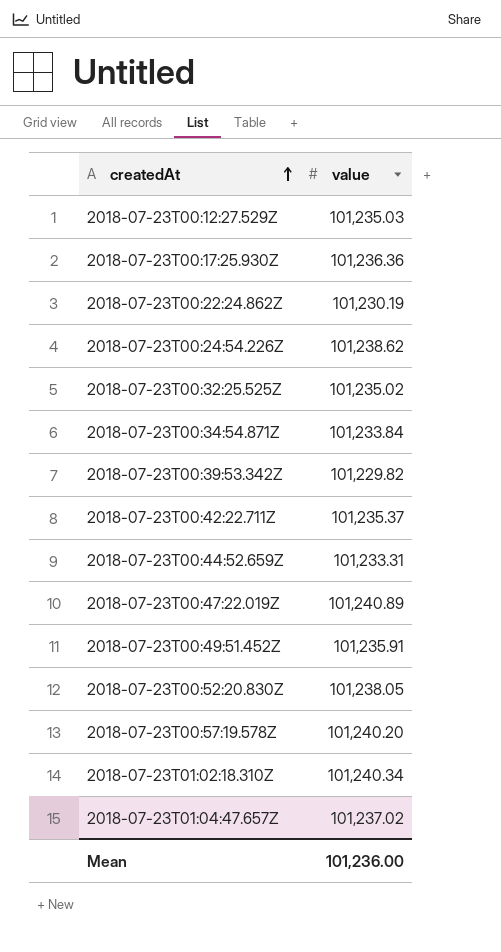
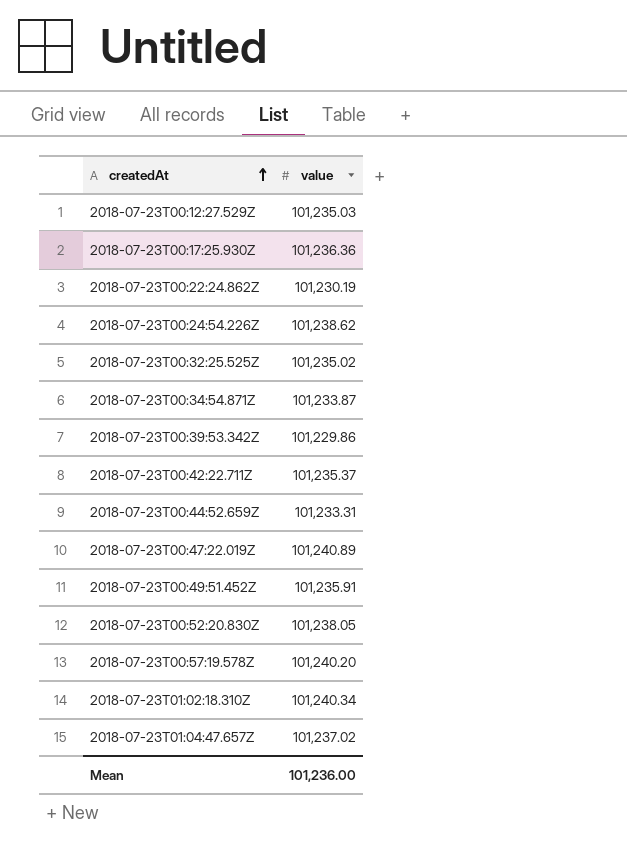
2018-07-23T00:34:54.871Z | value: 101,233.84 -> 101,233.87
2018-07-23T00:39:53.342Z | value: 101,229.82 -> 101,229.86

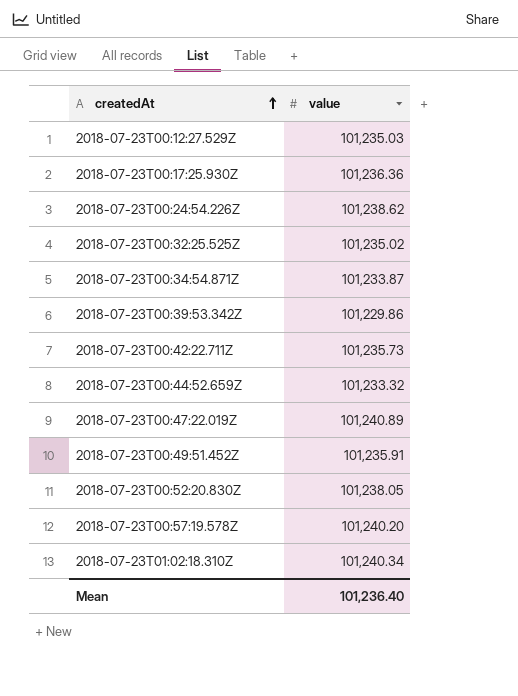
row 2018-07-23T00:22:24.862Z: 101,230.19 -> none
row 2018-07-23T01:04:47.657Z: 101,237.02 -> none
2018-07-23T00:42:22.711Z | value: 101,235.37 -> 101,235.73
2018-07-23T00:44:52.659Z | value: 101,233.31 -> 101,233.32
Mean | value: 101,236.00 -> 101,236.40

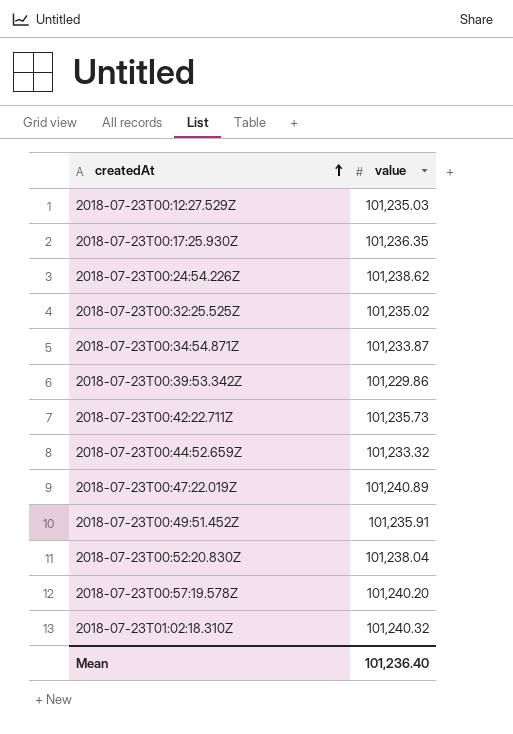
2018-07-23T00:17:25.930Z | value: 101,236.36 -> 101,236.35
2018-07-23T00:52:20.830Z | value: 101,238.05 -> 101,238.04
2018-07-23T01:02:18.310Z | value: 101,240.34 -> 101,240.32

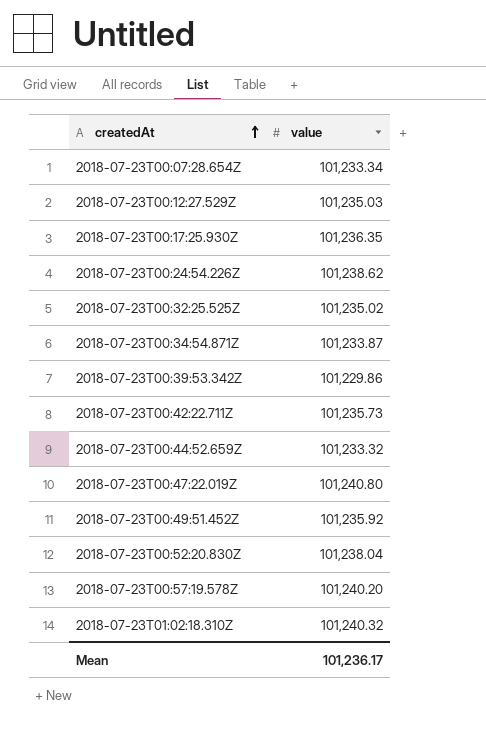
row 2018-07-23T00:07:28.654Z: none -> 101,233.34
2018-07-23T00:47:22.019Z | value: 101,240.89 -> 101,240.80
2018-07-23T00:49:51.452Z | value: 101,235.91 -> 101,235.92
Mean | value: 101,236.40 -> 101,236.17

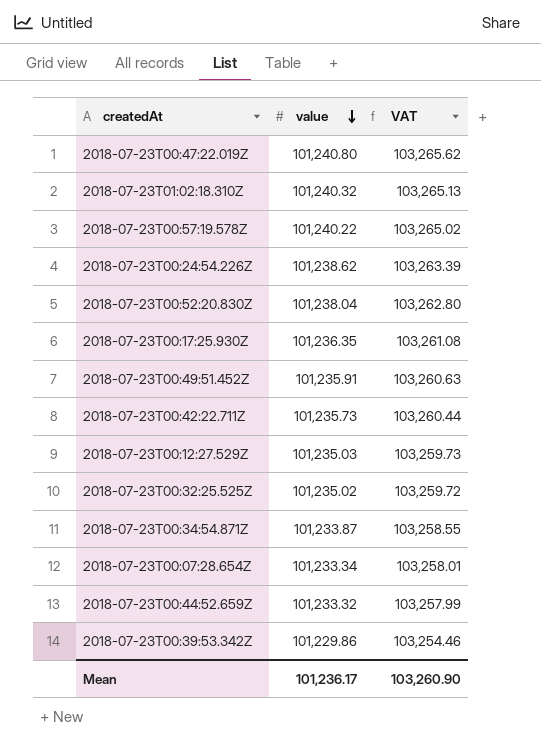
row order: createdAt ascending -> value descending
column VAT | formula: none -> [value] * 1.02
2018-07-23T00:57:19.578Z | value: 101,240.20 -> 101,240.22
2018-07-23T00:49:51.452Z | value: 101,235.92 -> 101,235.91

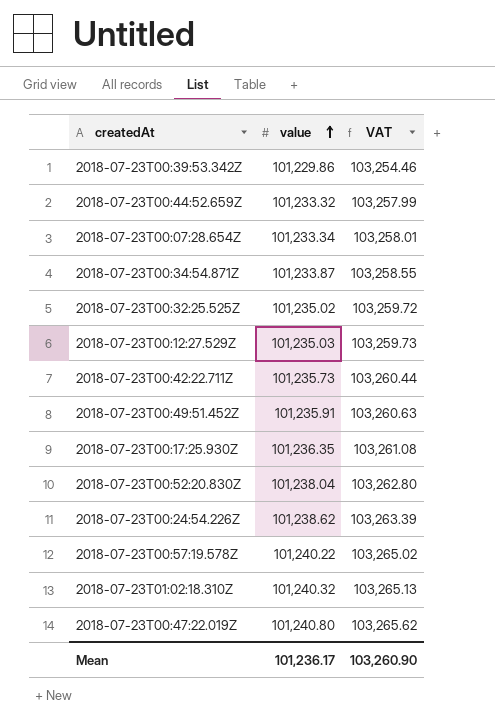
row order: value descending -> value ascending

